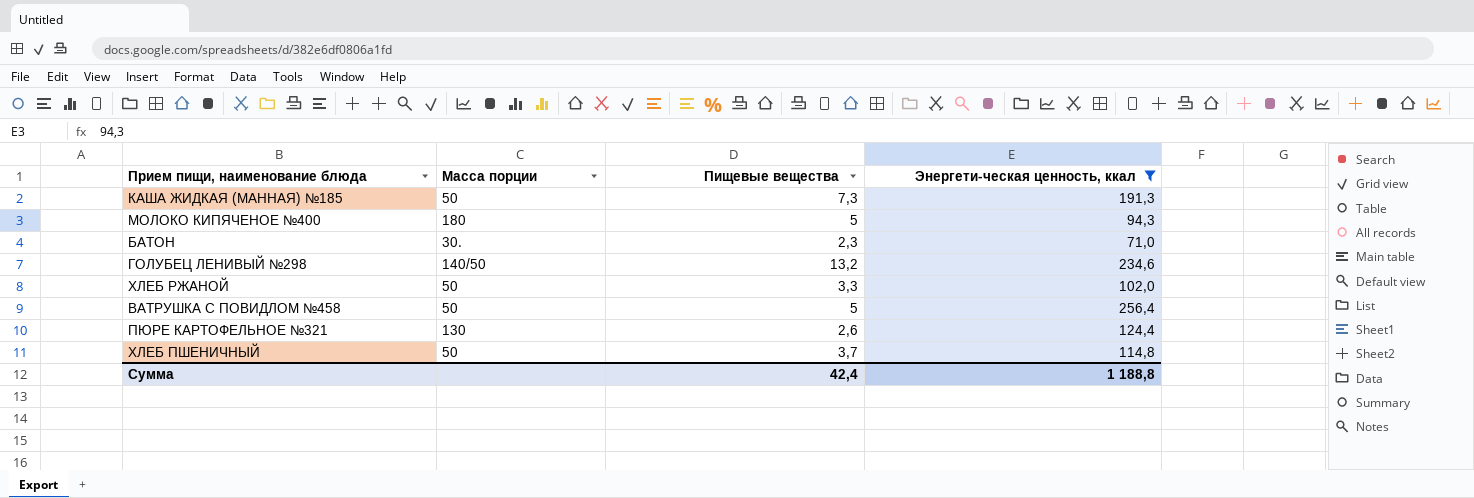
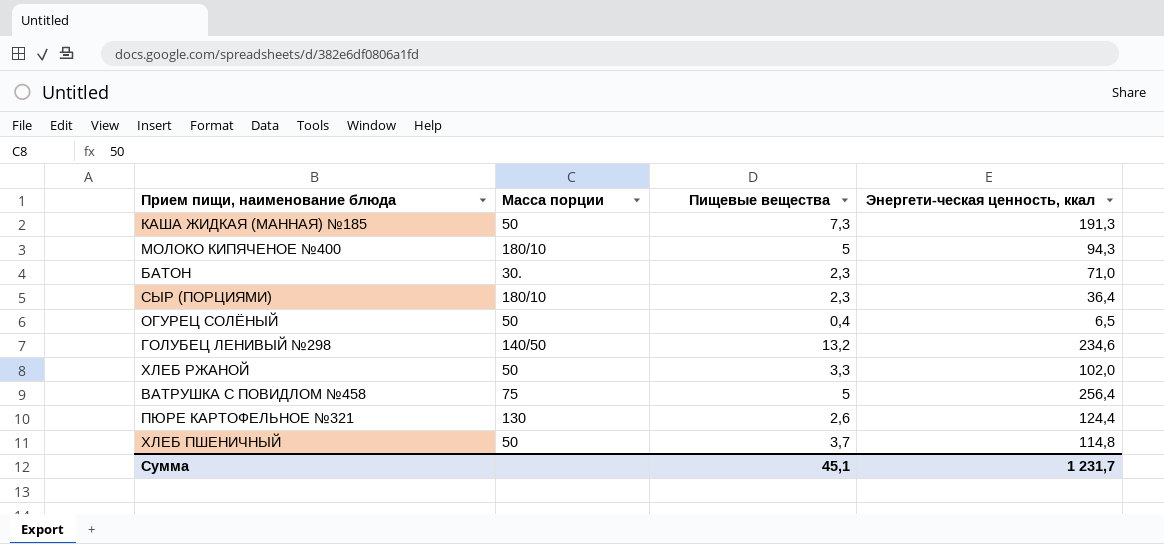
filter: Энергети-ческая ценность, ккал >= 71,0 -> none
МОЛОКО КИПЯЧЕНОЕ №400 | Масса порции: 180 -> 180/10
ВАТРУШКА С ПОВИДЛОМ №458 | Масса порции: 50 -> 75
Сумма | Пищевые вещества: 42,4 -> 45,1
Сумма | Энергети-ческая ценность, ккал: 1 188,8 -> 1 231,7

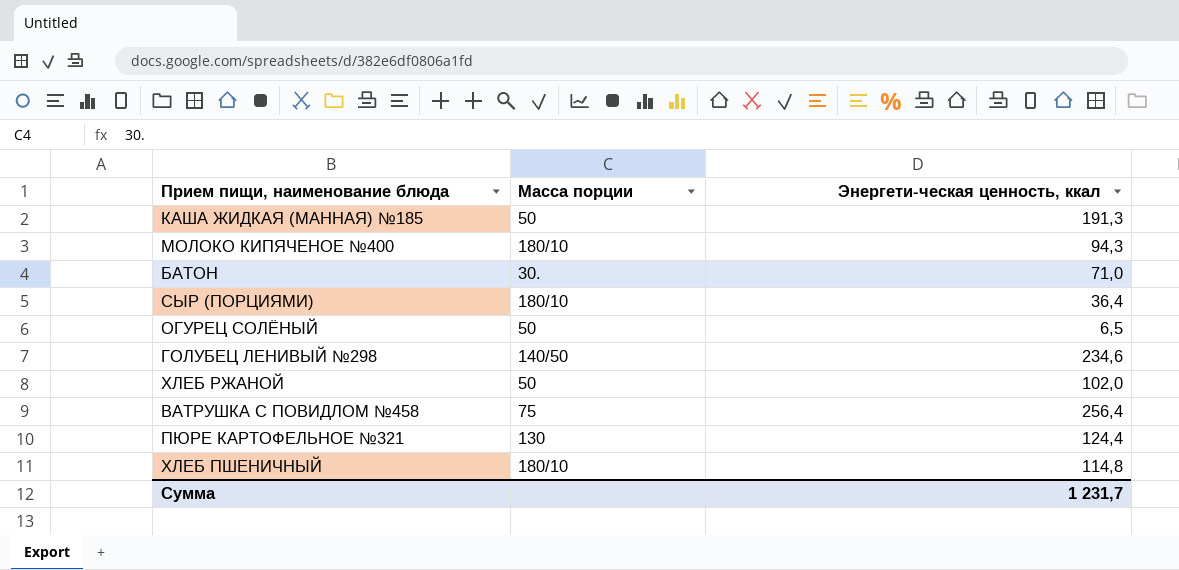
column Пищевые вещества | position: 3 -> none
ХЛЕБ ПШЕНИЧНЫЙ | Масса порции: 50 -> 180/10

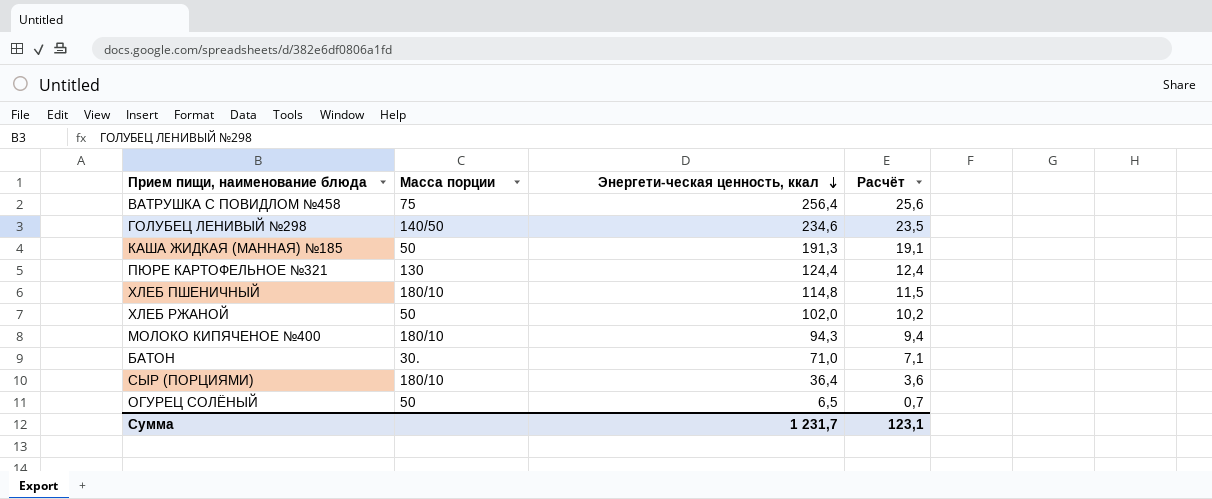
row order: none -> Энергети-ческая ценность, ккал descending
column Расчёт | formula: none -> [Энергети-ческая ценность, ккал] * 0,1

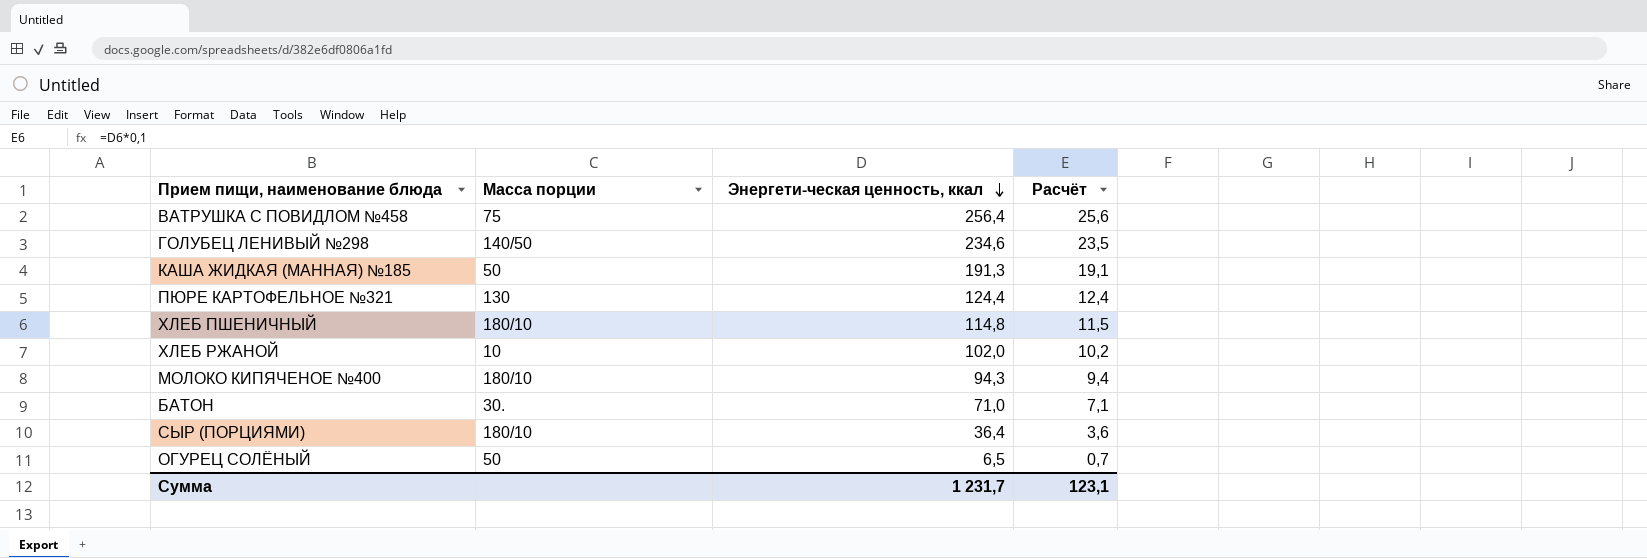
ХЛЕБ РЖАНОЙ | Масса порции: 50 -> 10

